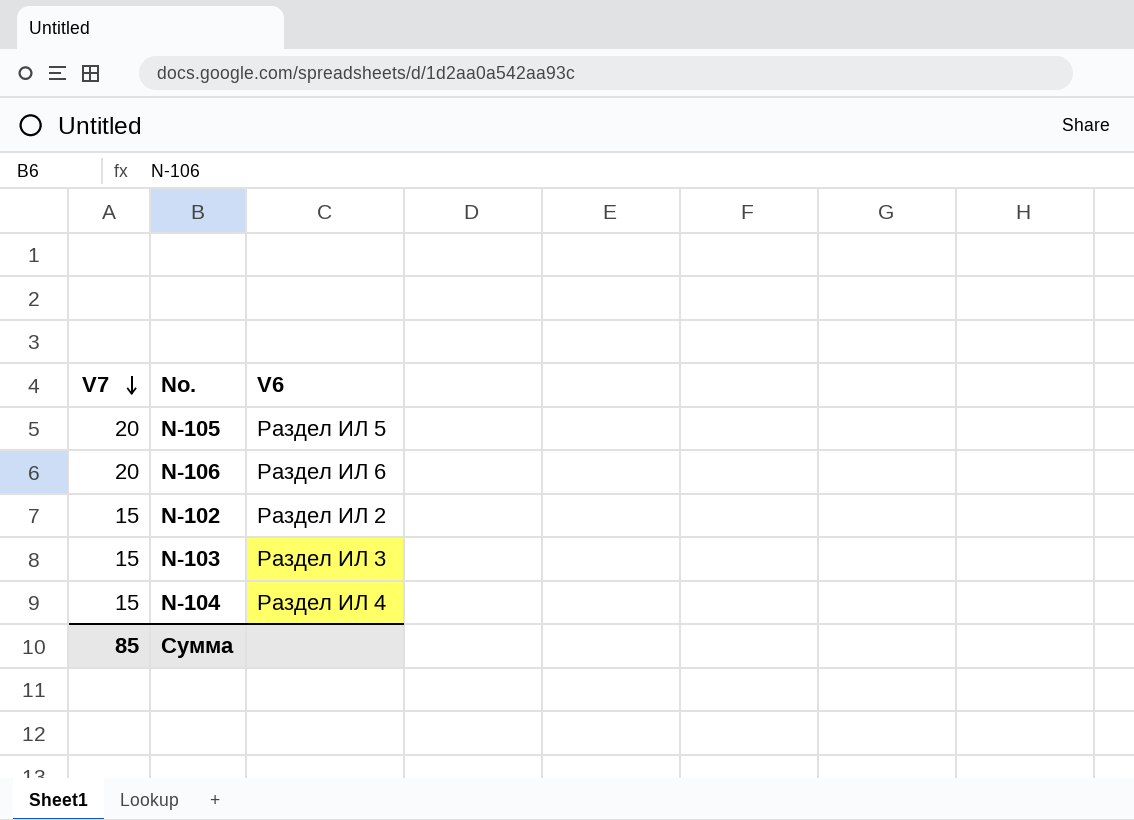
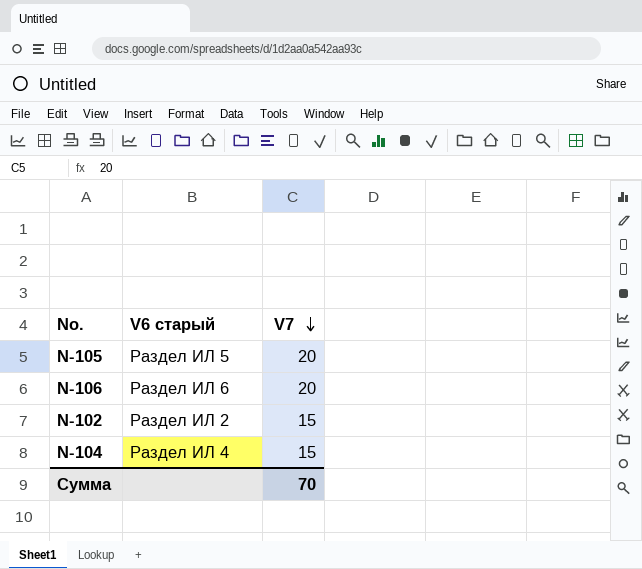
column name: V6 -> V6 старый
column V7 | position: 1 -> 3
row N-103: 15 | Раздел ИЛ 3 -> none
Сумма | V7: 85 -> 70

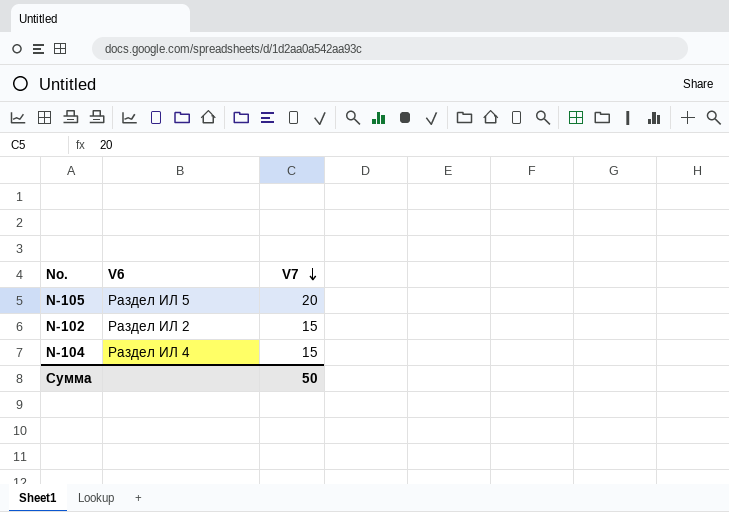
column name: V6 старый -> V6
row N-106: Раздел ИЛ 6 | 20 -> none
Сумма | V7: 70 -> 50

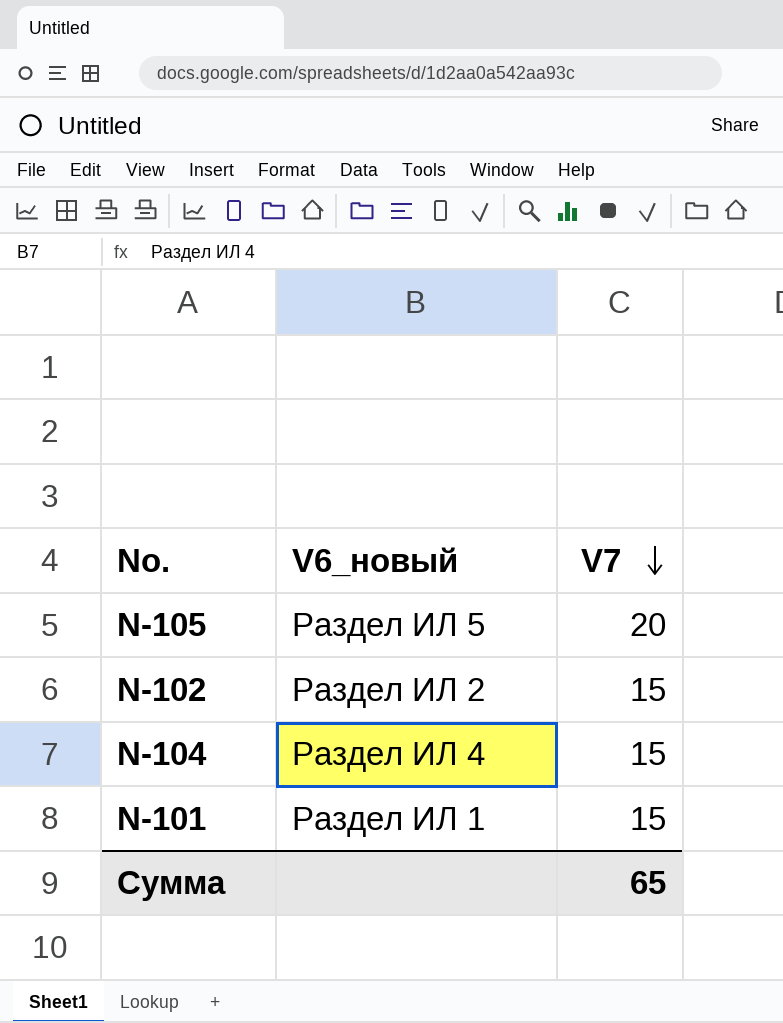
column name: V6 -> V6_новый
row N-101: none -> Раздел ИЛ 1 | 15
Сумма | V7: 50 -> 65

